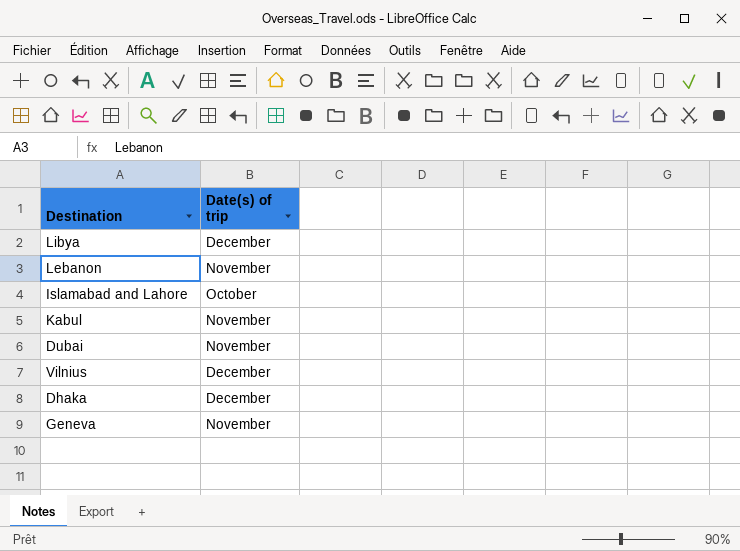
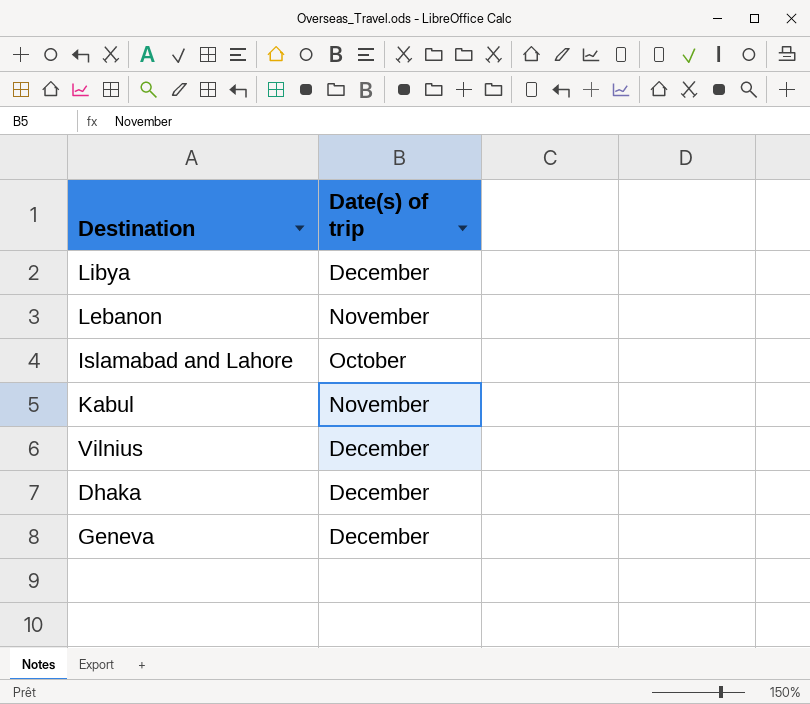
row Dubai: November -> none
Geneva | Date(s) of trip: November -> December

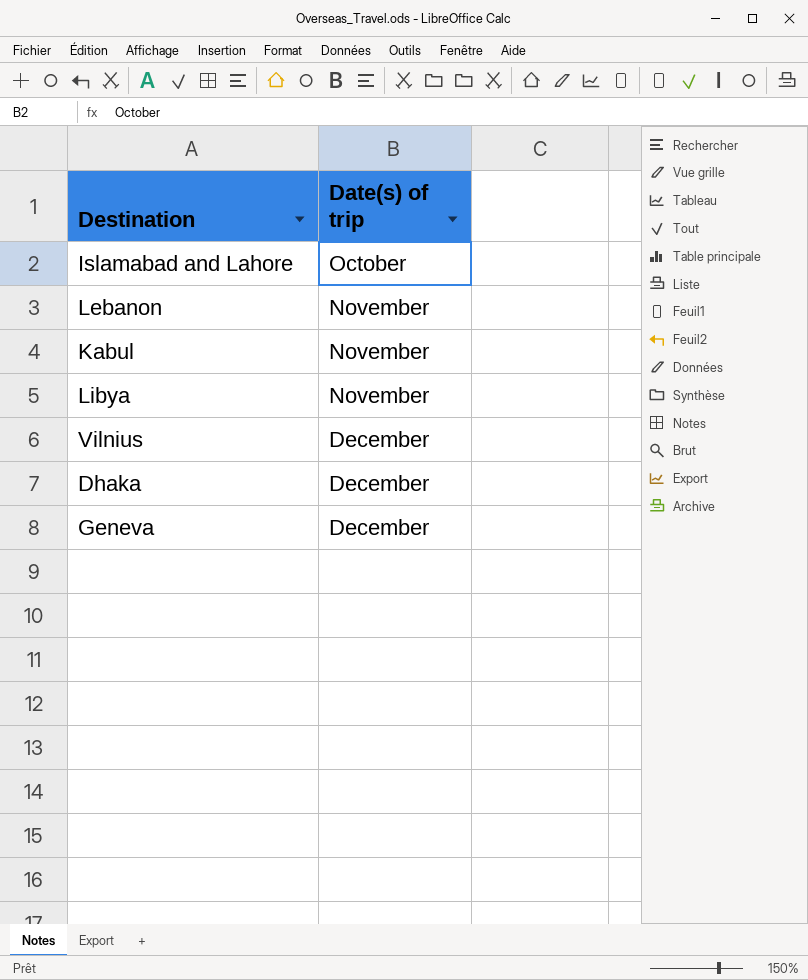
row order: none -> Date(s) of trip ascending
Libya | Date(s) of trip: December -> November

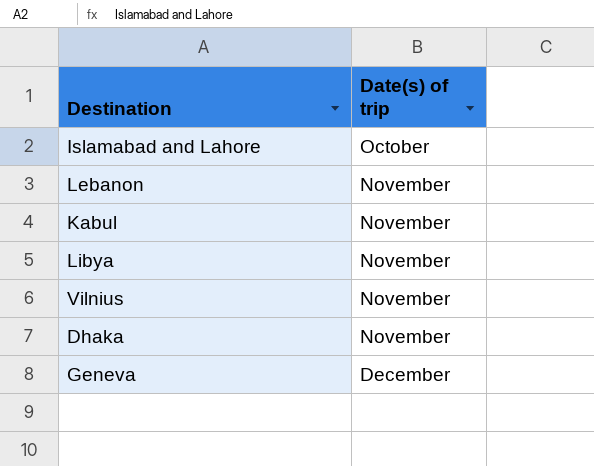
Vilnius | Date(s) of trip: December -> November
Dhaka | Date(s) of trip: December -> November

